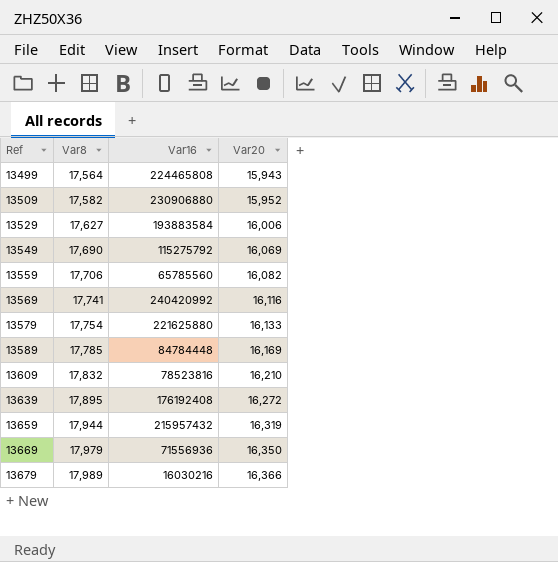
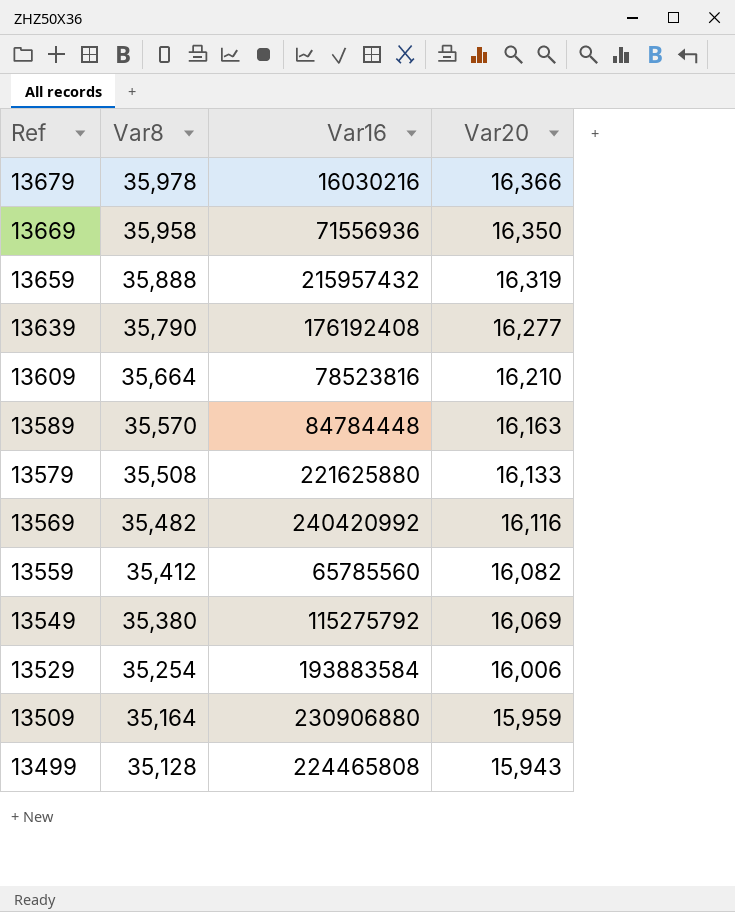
row order: Ref ascending -> Ref descending
13679 | Var8: 17,989 -> 35,978
13669 | Var8: 17,979 -> 35,958
13659 | Var8: 17,944 -> 35,888
13639 | Var8: 17,895 -> 35,790
13639 | Var20: 16,272 -> 16,277
13609 | Var8: 17,832 -> 35,664
13589 | Var8: 17,785 -> 35,570
13589 | Var20: 16,169 -> 16,163
13579 | Var8: 17,754 -> 35,508
13569 | Var8: 17,741 -> 35,482
13559 | Var8: 17,706 -> 35,412
13549 | Var8: 17,690 -> 35,380
13529 | Var8: 17,627 -> 35,254
13509 | Var8: 17,582 -> 35,164
13509 | Var20: 15,952 -> 15,959
13499 | Var8: 17,564 -> 35,128

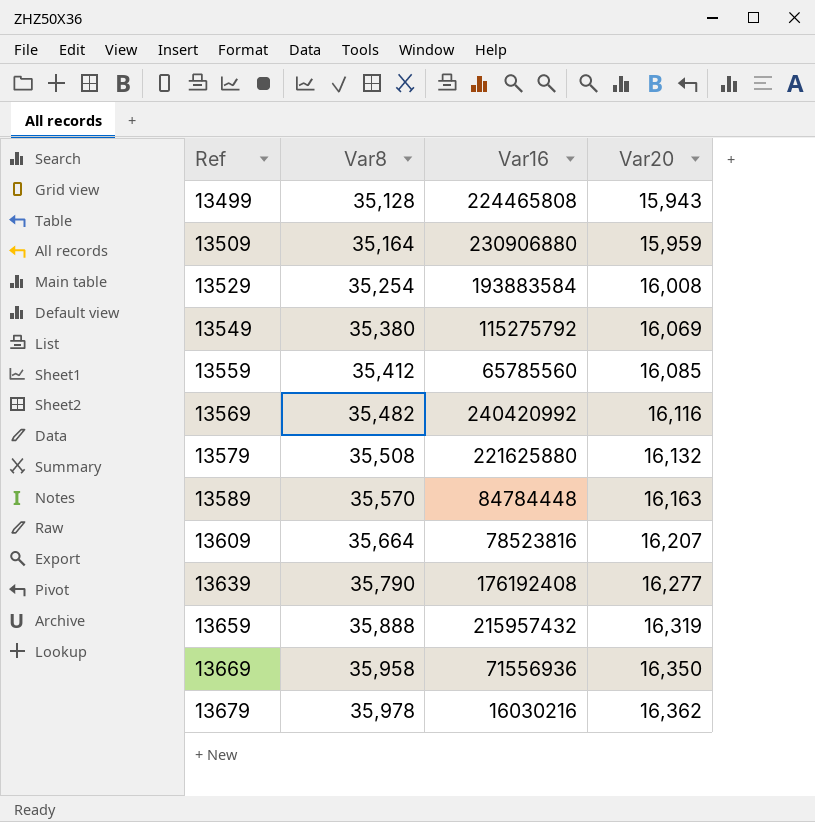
row order: Ref descending -> Ref ascending
13529 | Var20: 16,006 -> 16,008
13559 | Var20: 16,082 -> 16,085
13579 | Var20: 16,133 -> 16,132
13609 | Var20: 16,210 -> 16,207
13679 | Var20: 16,366 -> 16,362

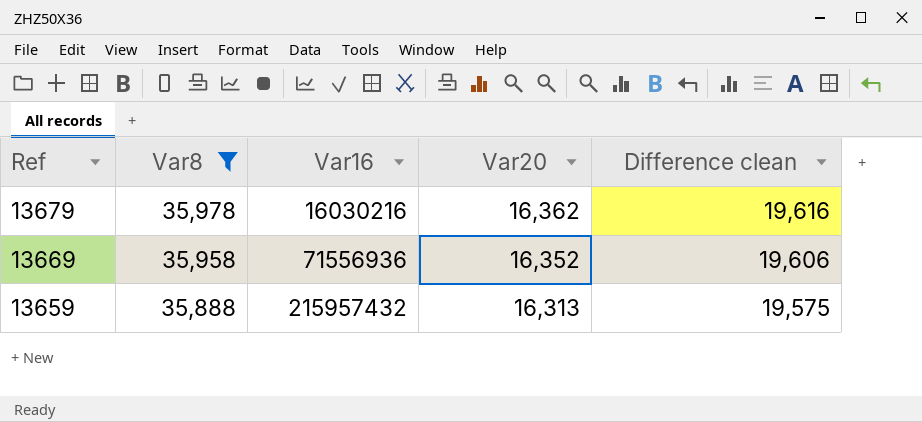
filter: none -> Var8 >= 35,888
row order: Ref ascending -> Ref descending
column Difference clean | formula: none -> [Var8] - [Var20]
13669 | Var20: 16,350 -> 16,352
13659 | Var20: 16,319 -> 16,313

